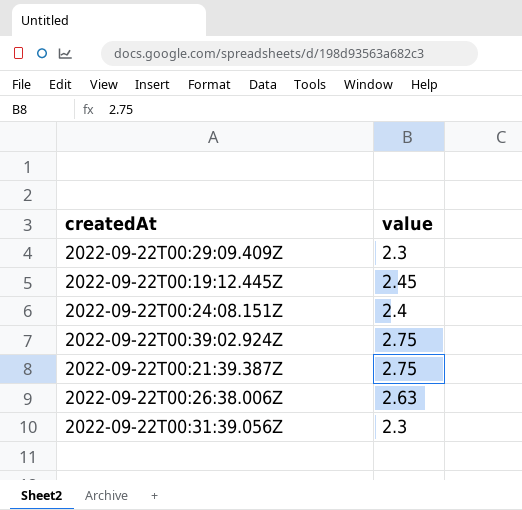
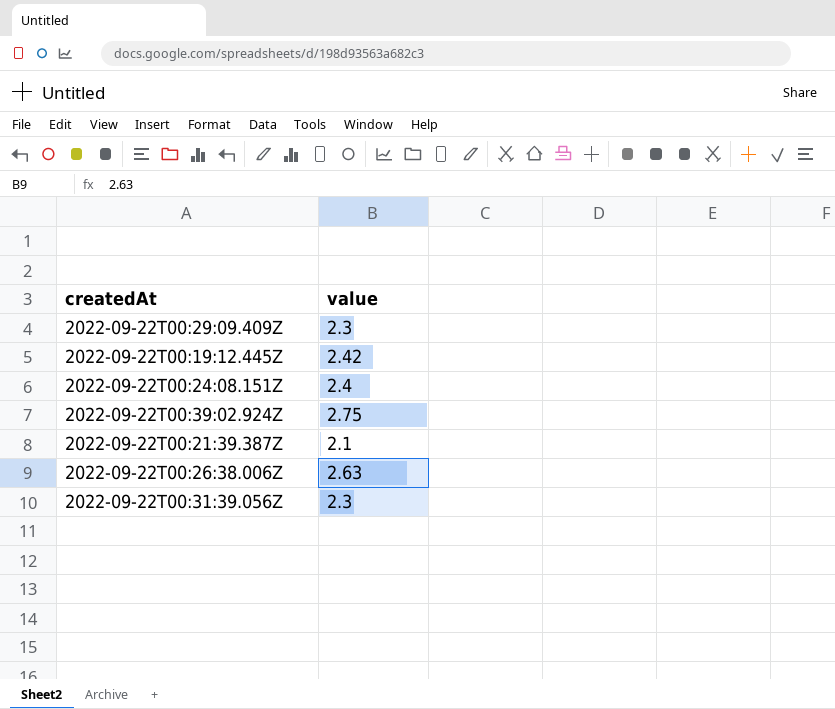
2022-09-22T00:19:12.445Z | value: 2.45 -> 2.42
2022-09-22T00:21:39.387Z | value: 2.75 -> 2.1

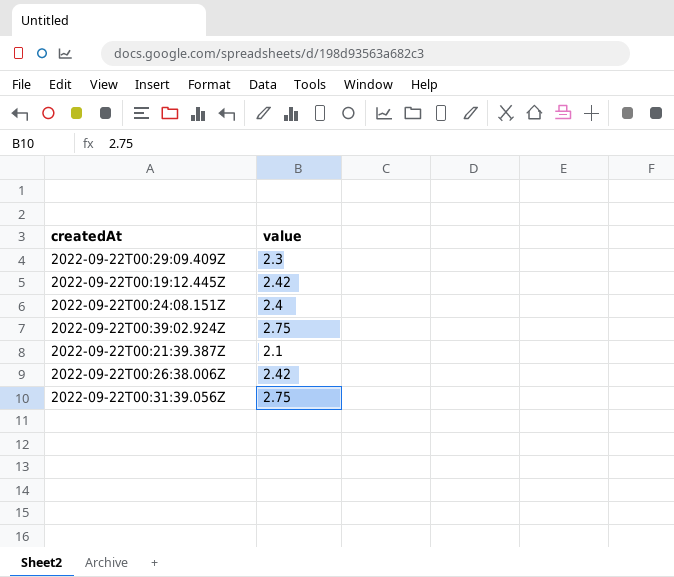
2022-09-22T00:26:38.006Z | value: 2.63 -> 2.42
2022-09-22T00:31:39.056Z | value: 2.3 -> 2.75

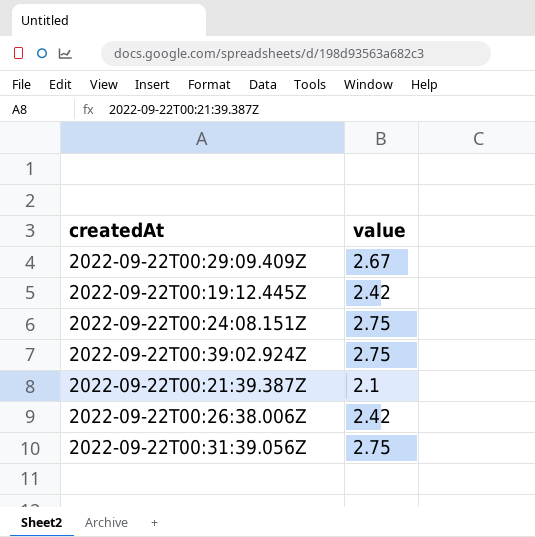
2022-09-22T00:29:09.409Z | value: 2.3 -> 2.67
2022-09-22T00:24:08.151Z | value: 2.4 -> 2.75

